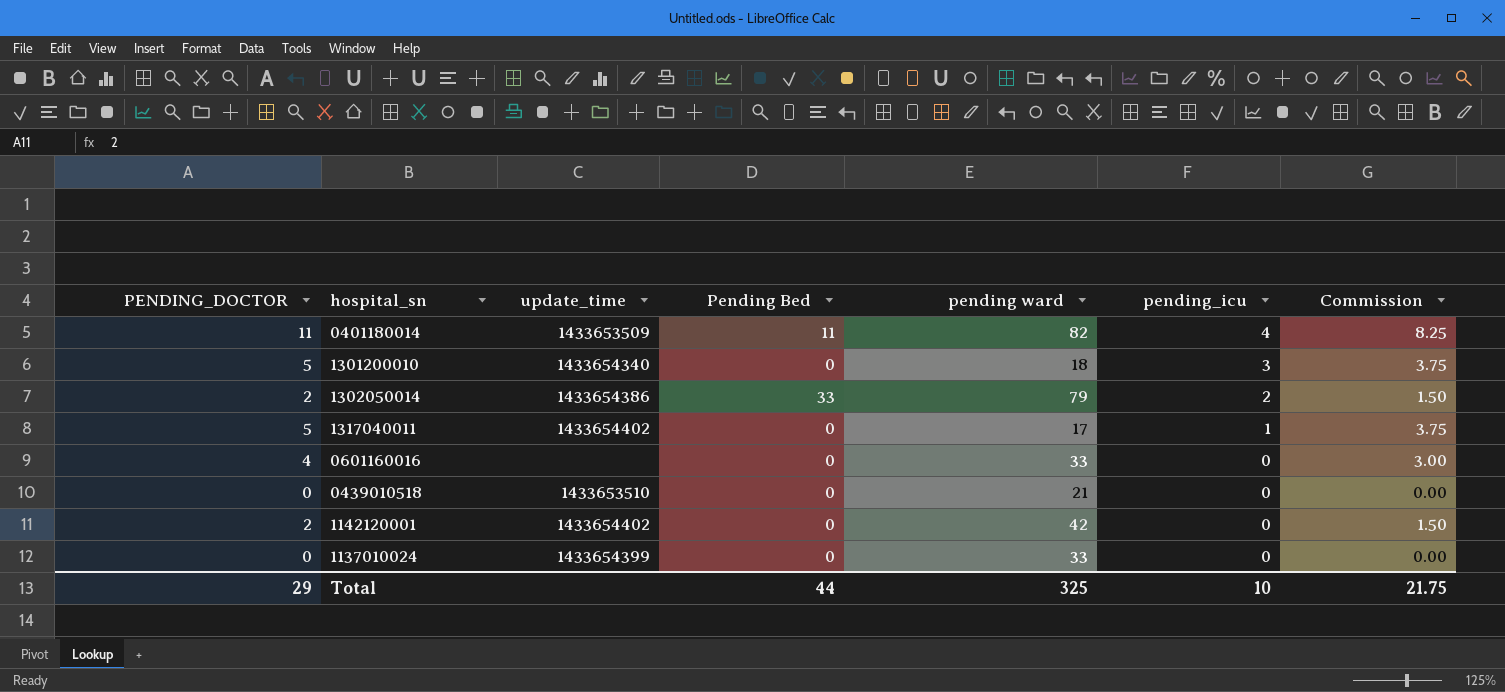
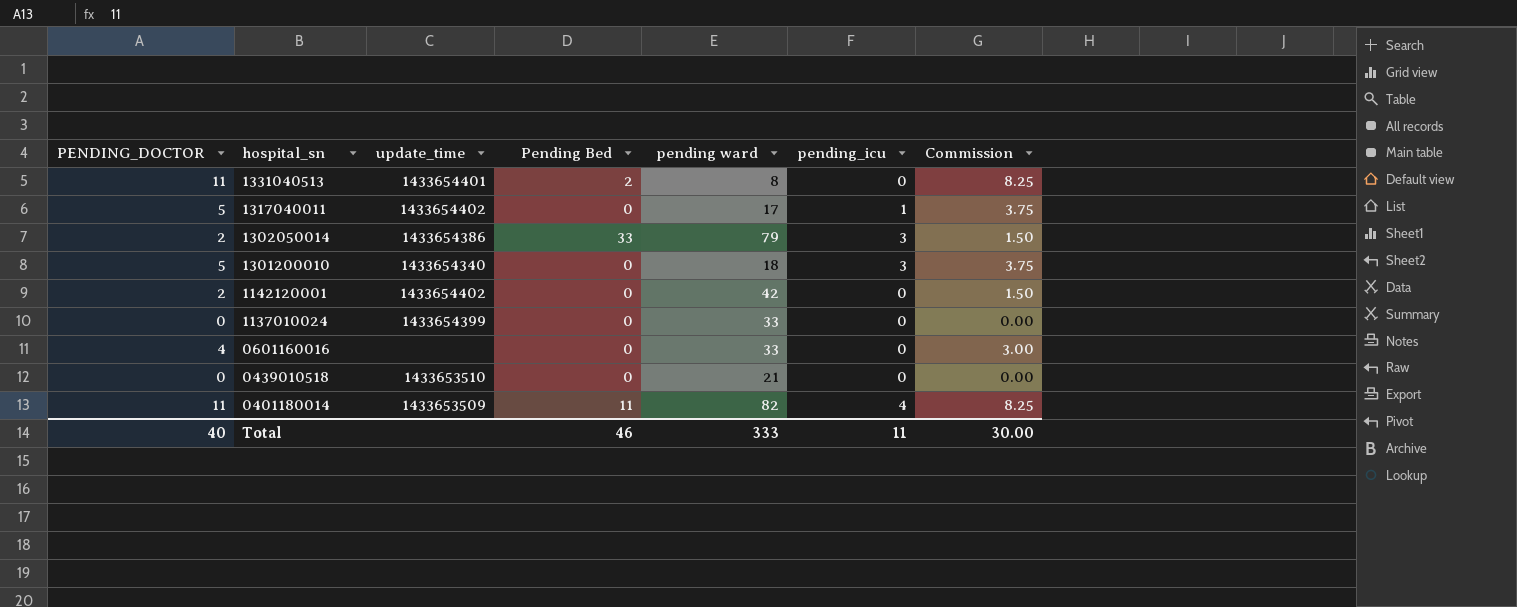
row order: pending_icu descending -> hospital_sn descending
row 1331040513: none -> 11 | 1433654401 | 2 | 8 | 0 | 8.25
1302050014 | pending_icu: 2 -> 3
Total | PENDING_DOCTOR: 29 -> 40
Total | Pending Bed: 44 -> 46
Total | pending ward: 325 -> 333
Total | pending_icu: 10 -> 11
Total | Commission: 21.75 -> 30.00

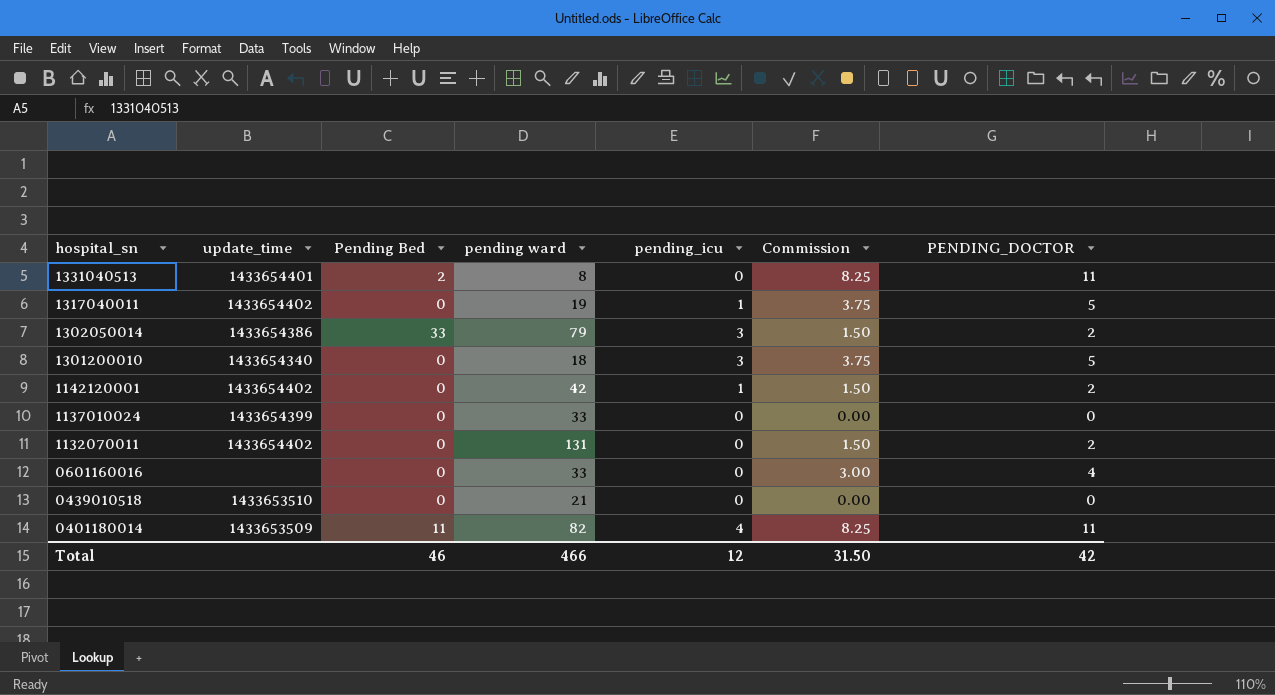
column PENDING_DOCTOR | position: 1 -> 7
1317040011 | pending ward: 17 -> 19
1142120001 | pending_icu: 0 -> 1
row 1132070011: none -> 1433654402 | 0 | 131 | 0 | 1.50 | 2
Total | pending ward: 333 -> 466
Total | pending_icu: 11 -> 12
Total | Commission: 30.00 -> 31.50
Total | PENDING_DOCTOR: 40 -> 42

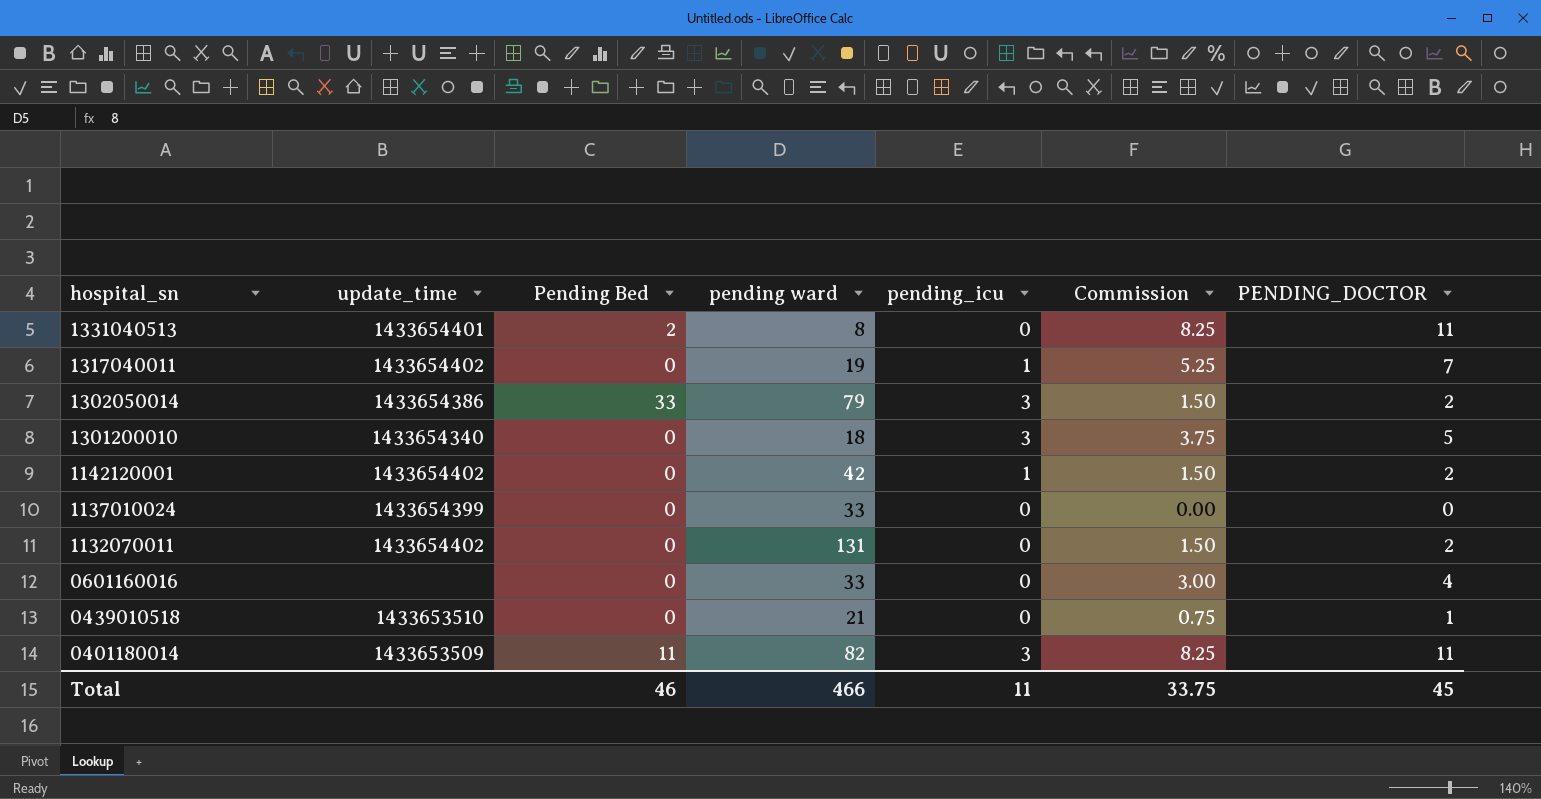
1317040011 | Commission: 3.75 -> 5.25
1317040011 | PENDING_DOCTOR: 5 -> 7
0439010518 | Commission: 0.00 -> 0.75
0439010518 | PENDING_DOCTOR: 0 -> 1
0401180014 | pending_icu: 4 -> 3
Total | pending_icu: 12 -> 11
Total | Commission: 31.50 -> 33.75
Total | PENDING_DOCTOR: 42 -> 45

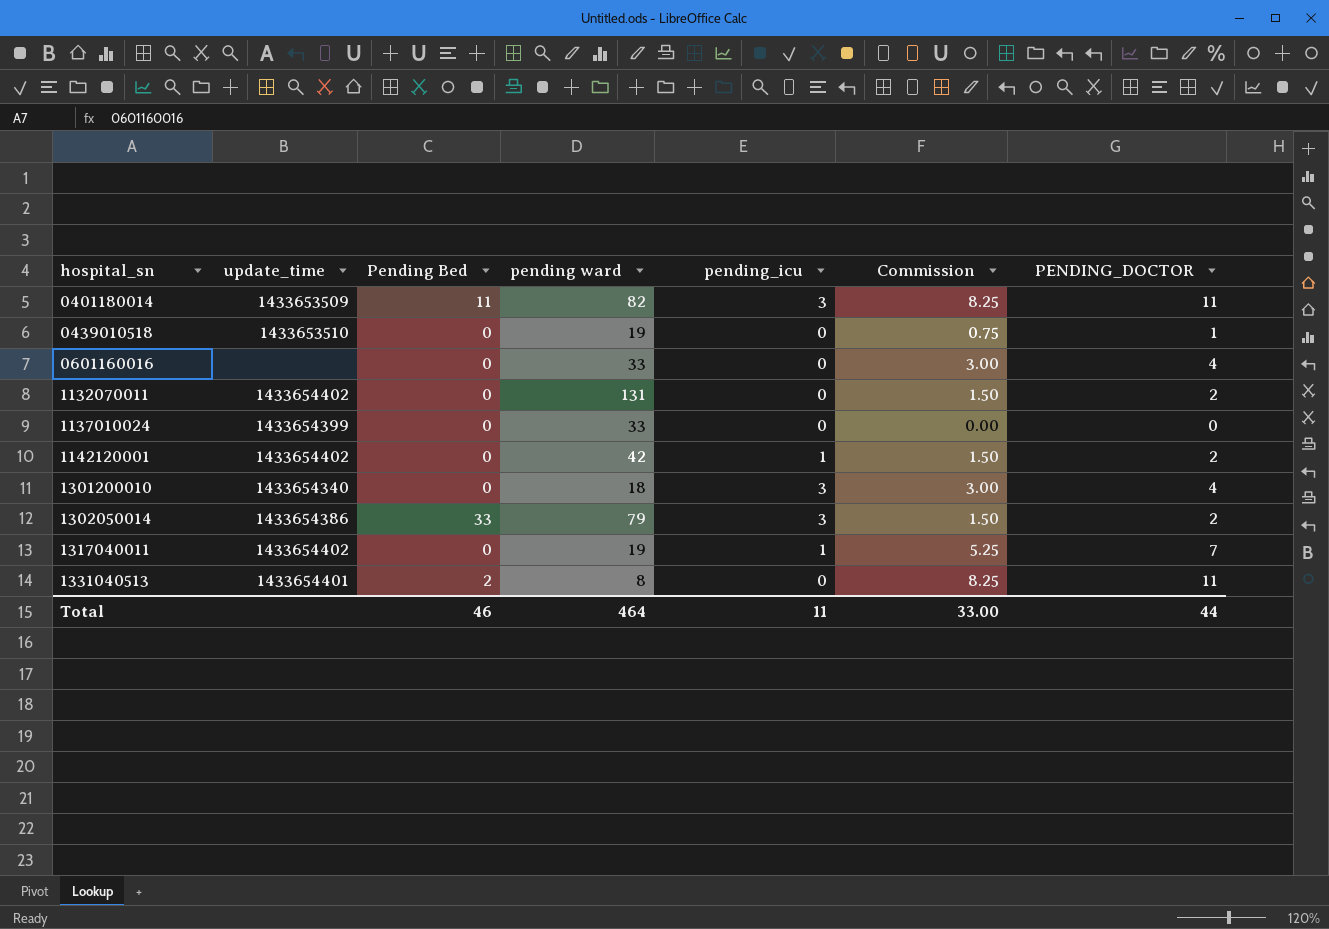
row order: hospital_sn descending -> hospital_sn ascending
0439010518 | pending ward: 21 -> 19
1301200010 | Commission: 3.75 -> 3.00
1301200010 | PENDING_DOCTOR: 5 -> 4
Total | pending ward: 466 -> 464
Total | Commission: 33.75 -> 33.00
Total | PENDING_DOCTOR: 45 -> 44

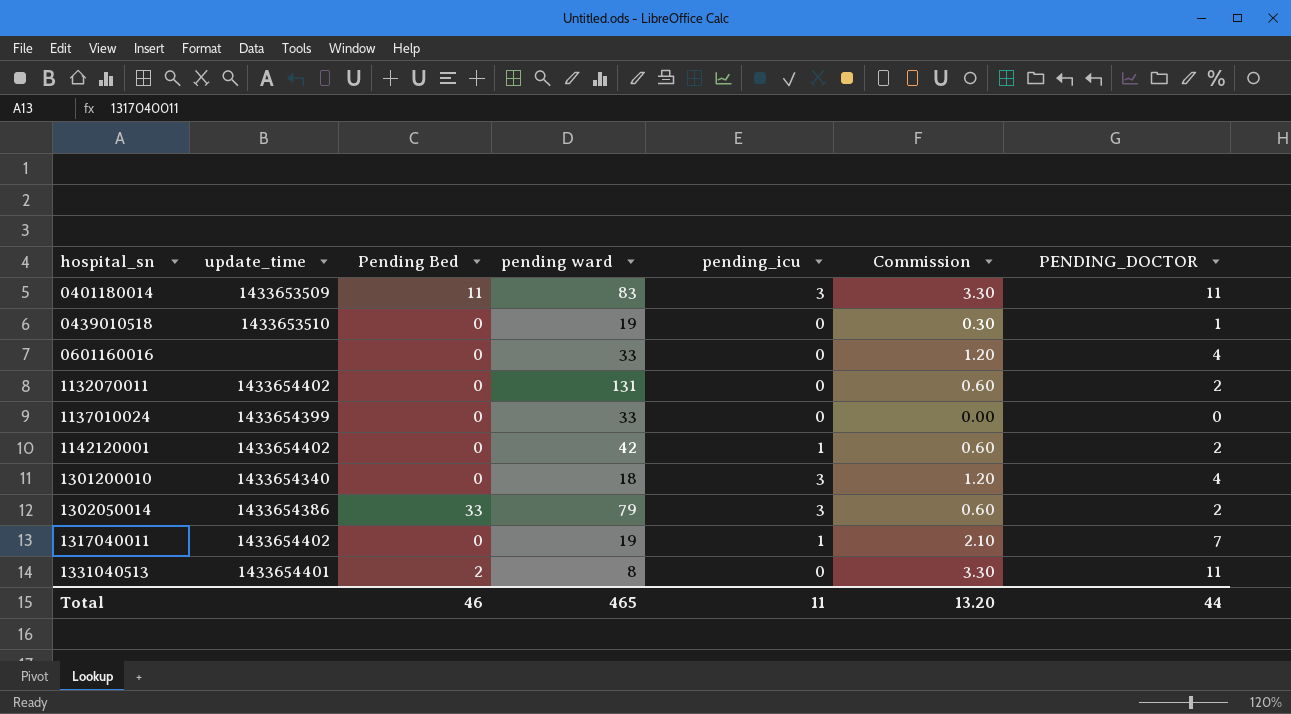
column Commission | formula: [PENDING_DOCTOR] * 0.75 -> [PENDING_DOCTOR] * 0.3
0401180014 | pending ward: 82 -> 83
Total | pending ward: 464 -> 465
Total | Commission: 33.00 -> 13.20

